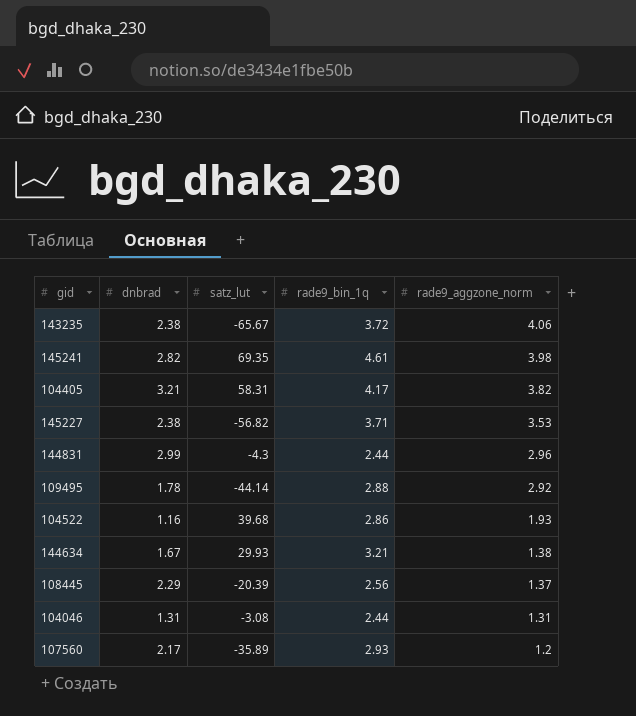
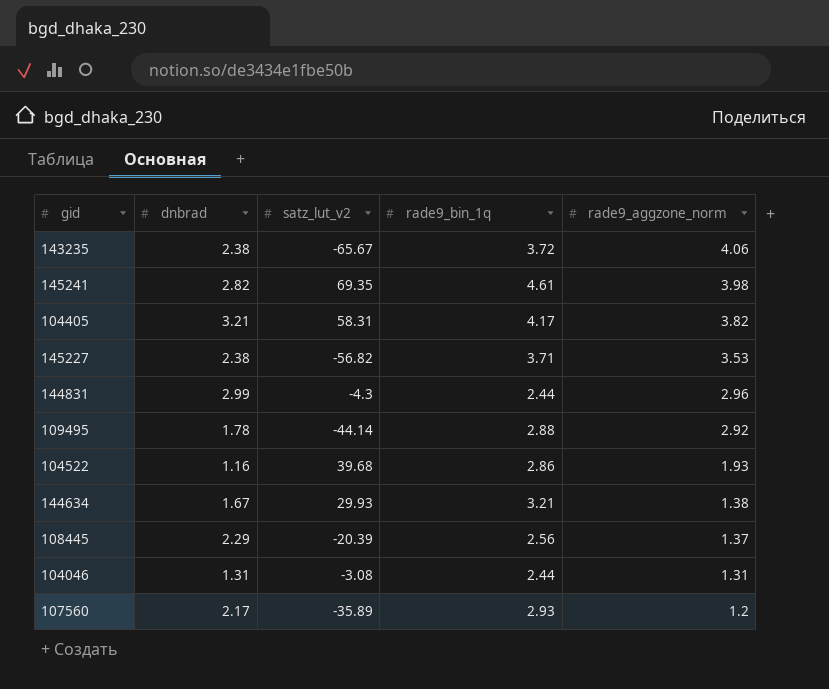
column name: satz_lut -> satz_lut_v2

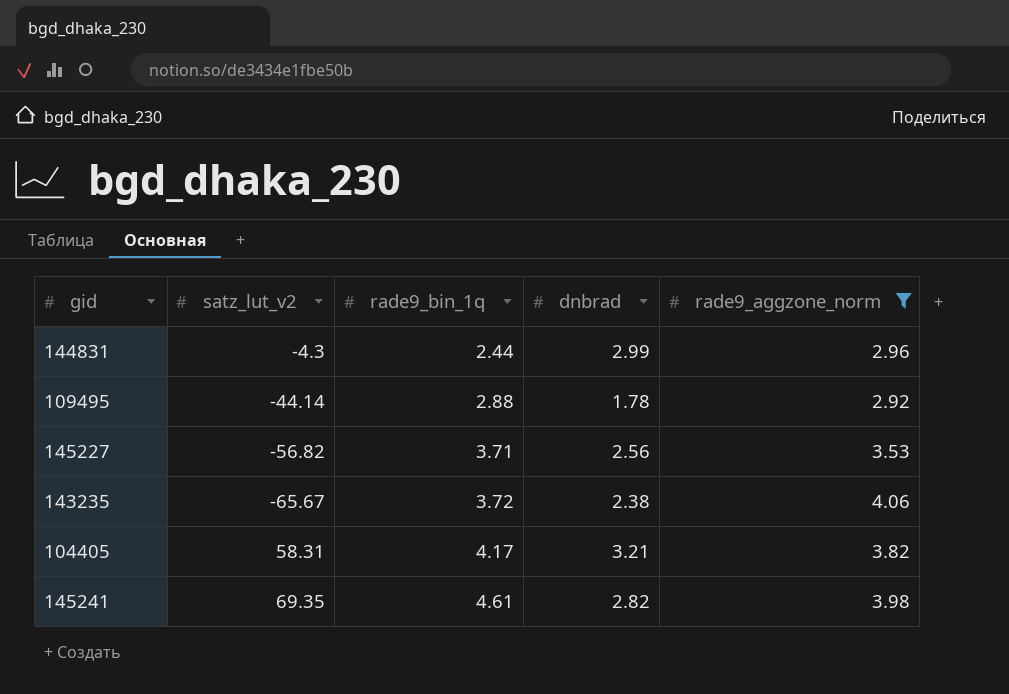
filter: none -> rade9_aggzone_norm >= 2.92
row order: rade9_aggzone_norm descending -> rade9_bin_1q ascending
column dnbrad | position: 2 -> 4
145227 | dnbrad: 2.38 -> 2.56

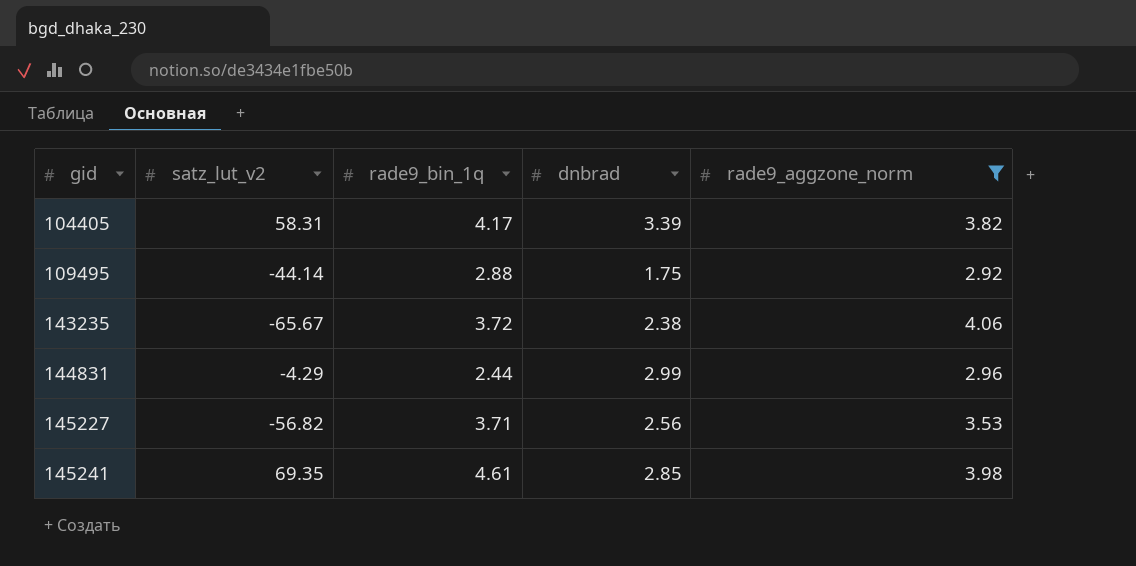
row order: rade9_bin_1q ascending -> gid ascending
104405 | dnbrad: 3.21 -> 3.39
109495 | dnbrad: 1.78 -> 1.75
144831 | satz_lut_v2: -4.3 -> -4.29
145241 | dnbrad: 2.82 -> 2.85

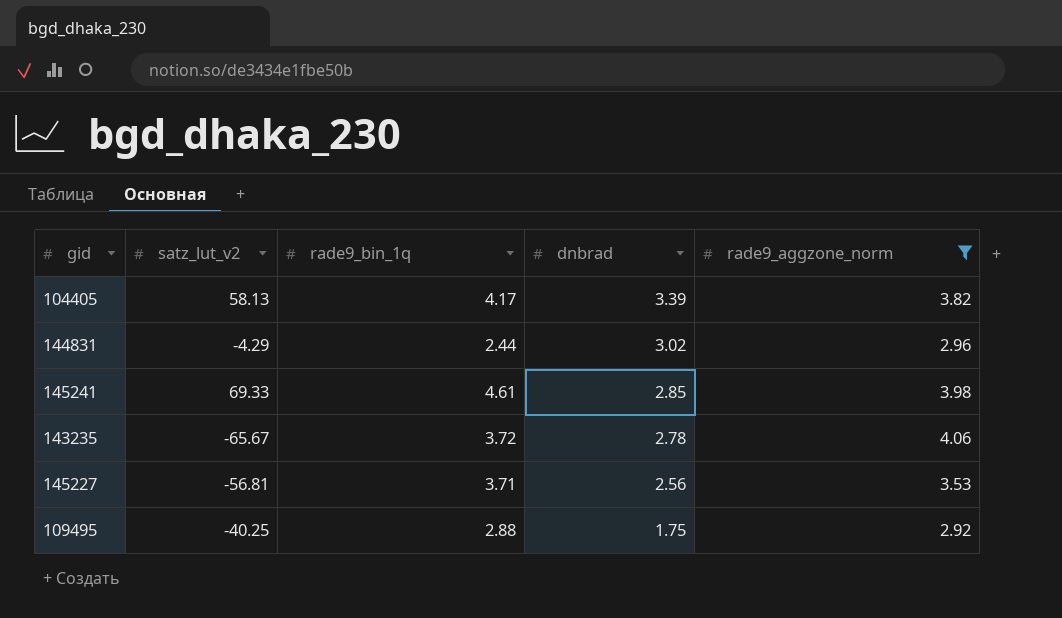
row order: gid ascending -> dnbrad descending
104405 | satz_lut_v2: 58.31 -> 58.13
144831 | dnbrad: 2.99 -> 3.02
145241 | satz_lut_v2: 69.35 -> 69.33
143235 | dnbrad: 2.38 -> 2.78
145227 | satz_lut_v2: -56.82 -> -56.81
109495 | satz_lut_v2: -44.14 -> -40.25

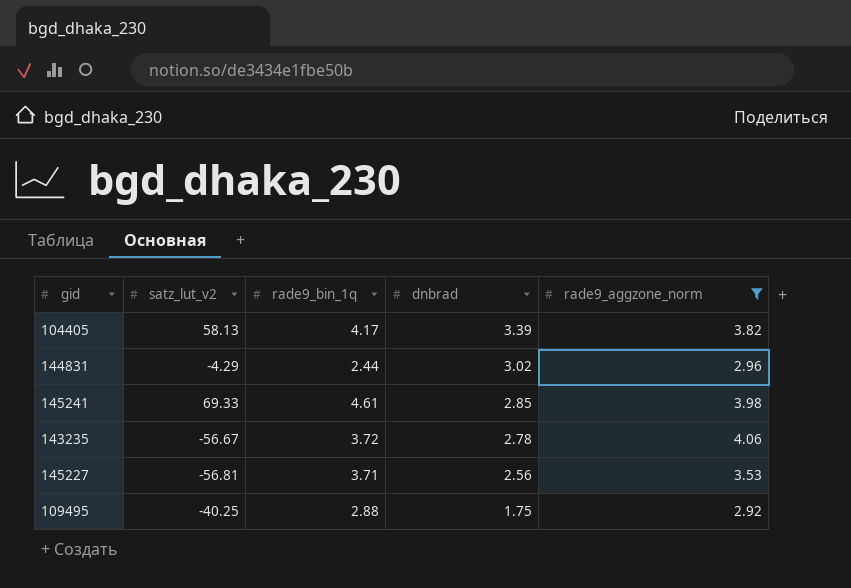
143235 | satz_lut_v2: -65.67 -> -56.67

